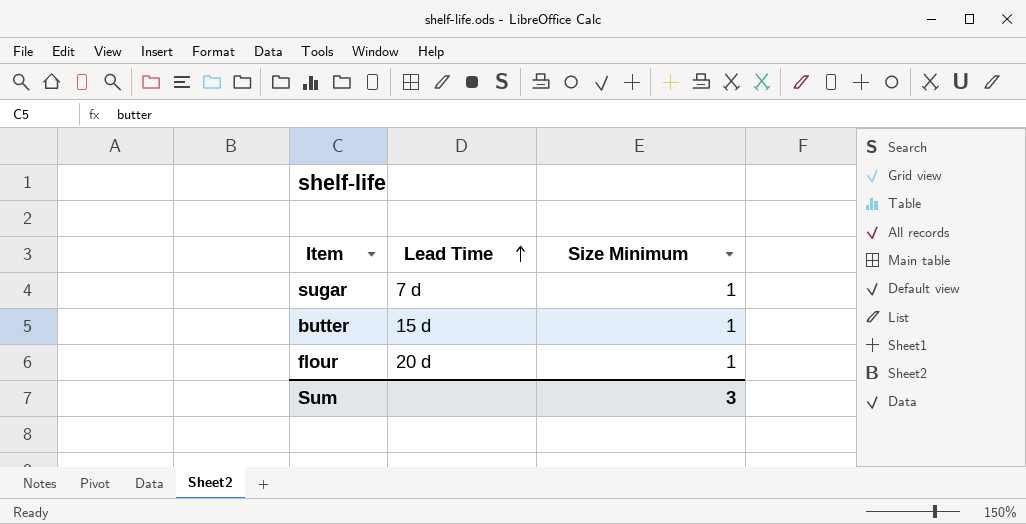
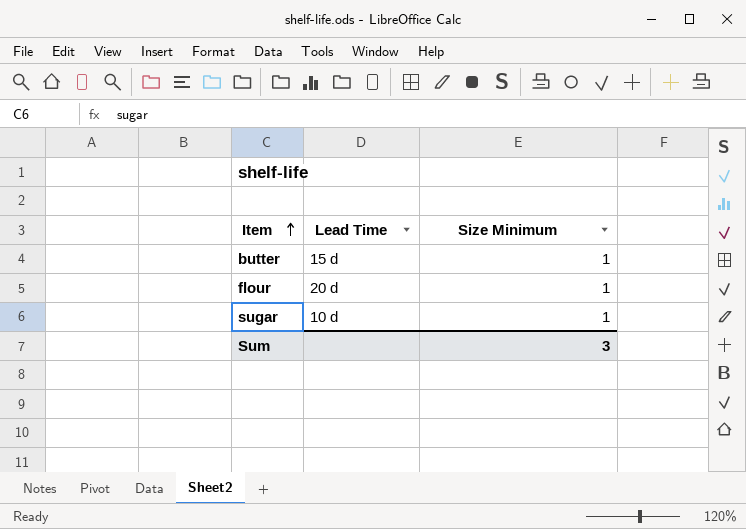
row order: Lead Time ascending -> Item ascending
sugar | Lead Time: 7 d -> 10 d

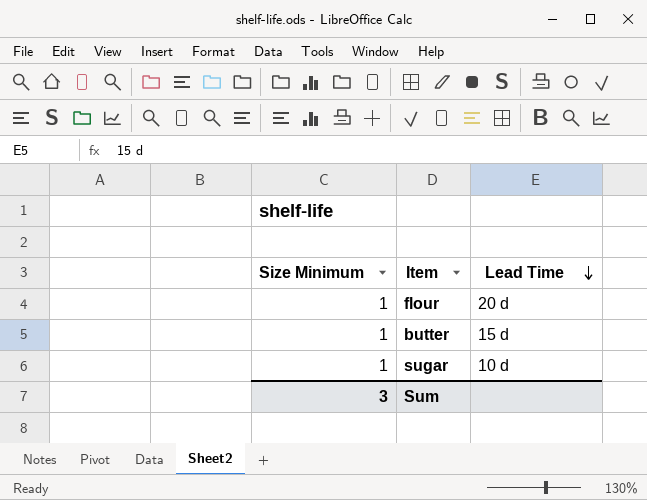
row order: Item ascending -> Lead Time descending
column Size Minimum | position: 3 -> 1

